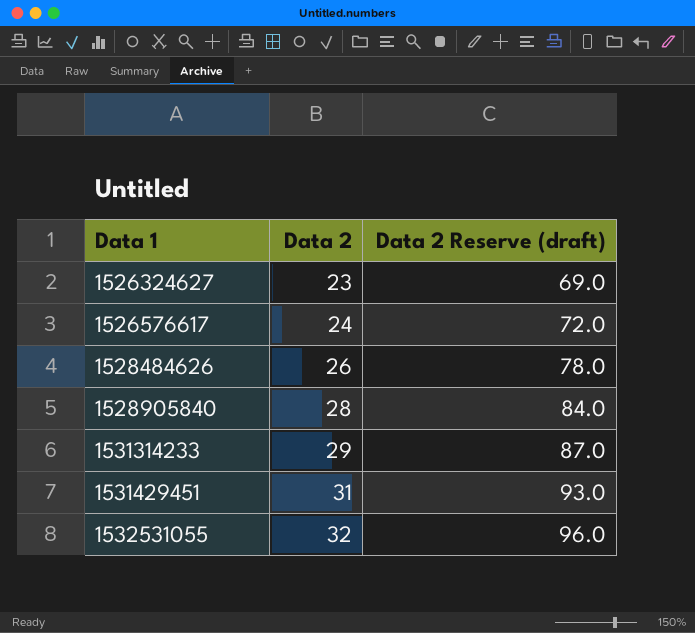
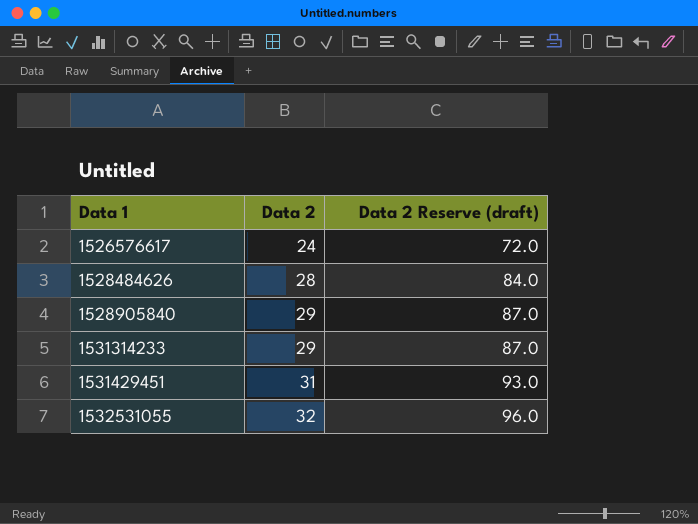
row 1526324627: 23 | 69.0 -> none
1528484626 | Data 2: 26 -> 28
1528484626 | Data 2 Reserve (draft): 78.0 -> 84.0
1528905840 | Data 2: 28 -> 29
1528905840 | Data 2 Reserve (draft): 84.0 -> 87.0

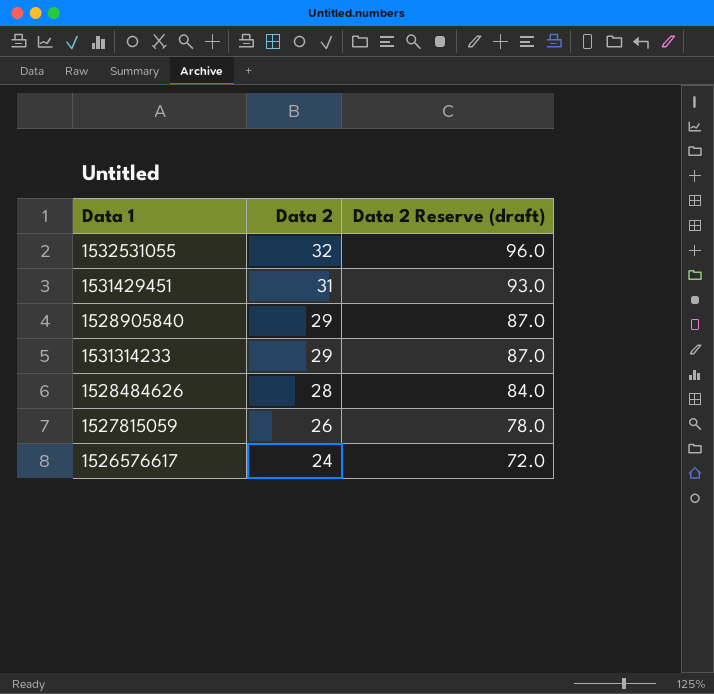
row order: Data 1 ascending -> Data 2 descending
row 1527815059: none -> 26 | 78.0

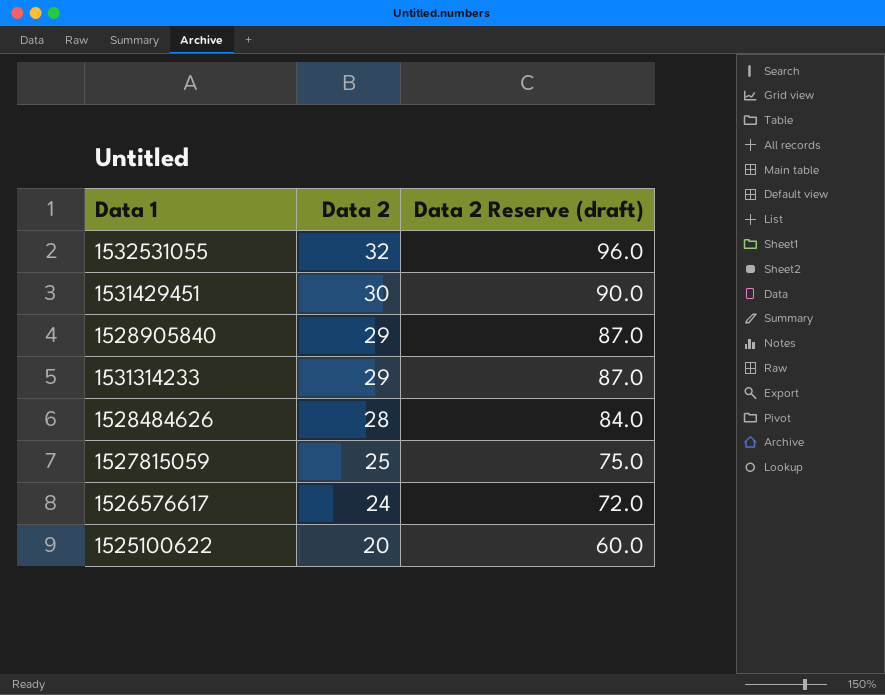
1531429451 | Data 2: 31 -> 30
1531429451 | Data 2 Reserve (draft): 93.0 -> 90.0
1527815059 | Data 2: 26 -> 25
1527815059 | Data 2 Reserve (draft): 78.0 -> 75.0
row 1525100622: none -> 20 | 60.0

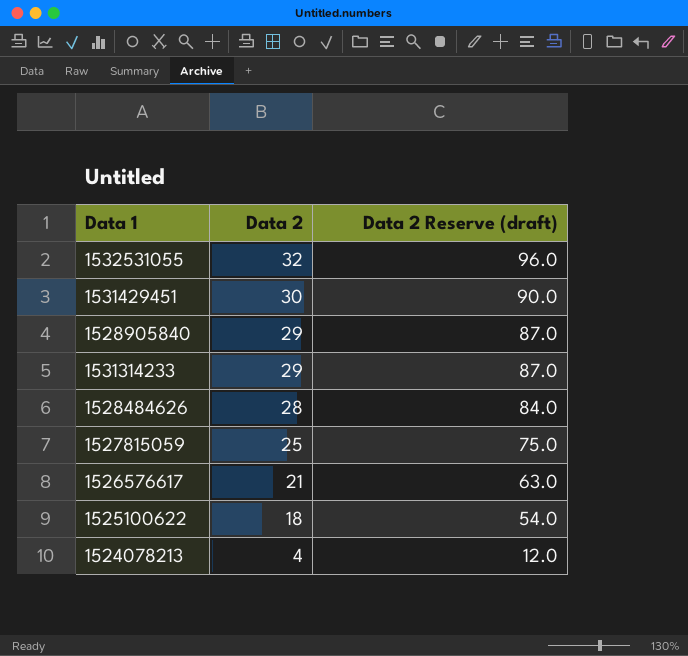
1526576617 | Data 2: 24 -> 21
1526576617 | Data 2 Reserve (draft): 72.0 -> 63.0
1525100622 | Data 2: 20 -> 18
1525100622 | Data 2 Reserve (draft): 60.0 -> 54.0
row 1524078213: none -> 4 | 12.0

